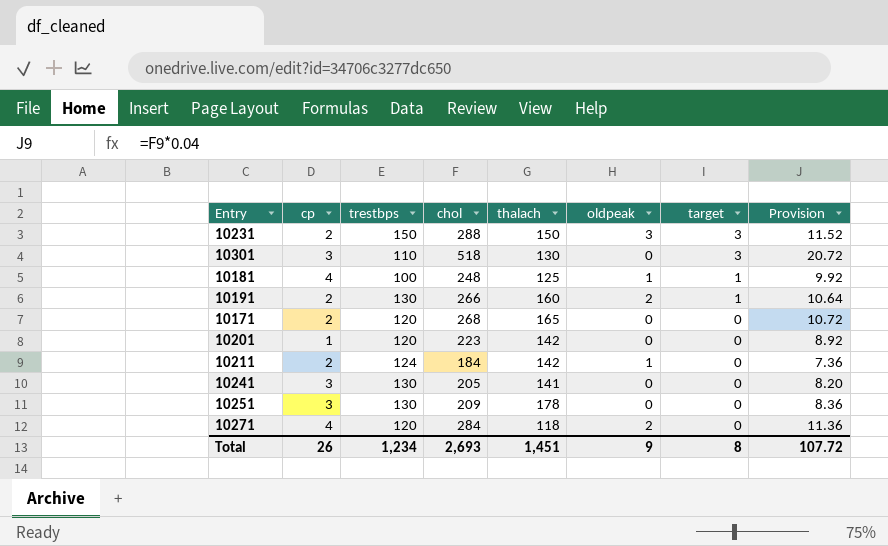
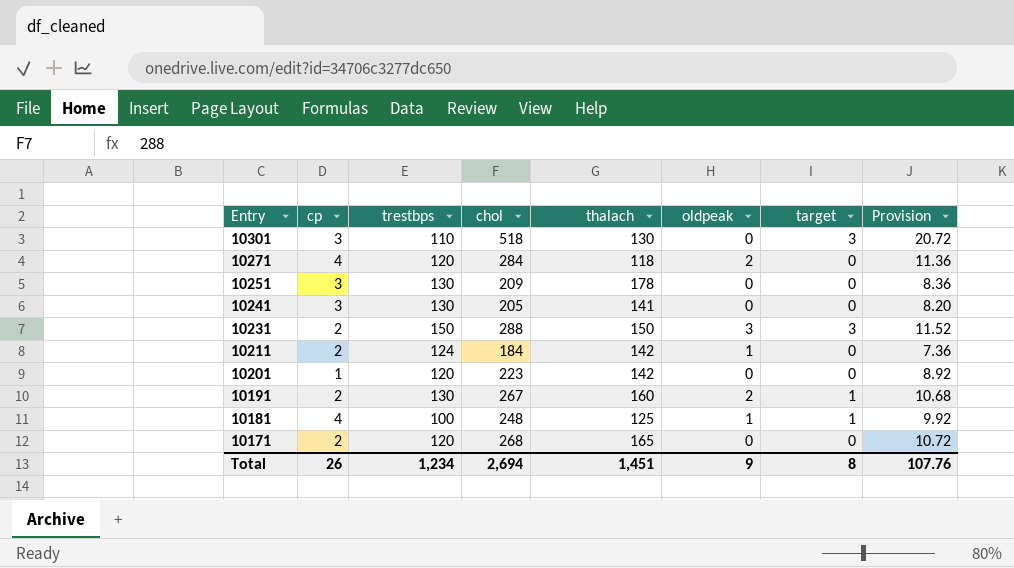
row order: target descending -> Entry descending
10191 | chol: 266 -> 267
10191 | Provision: 10.64 -> 10.68
Total | chol: 2,693 -> 2,694
Total | Provision: 107.72 -> 107.76

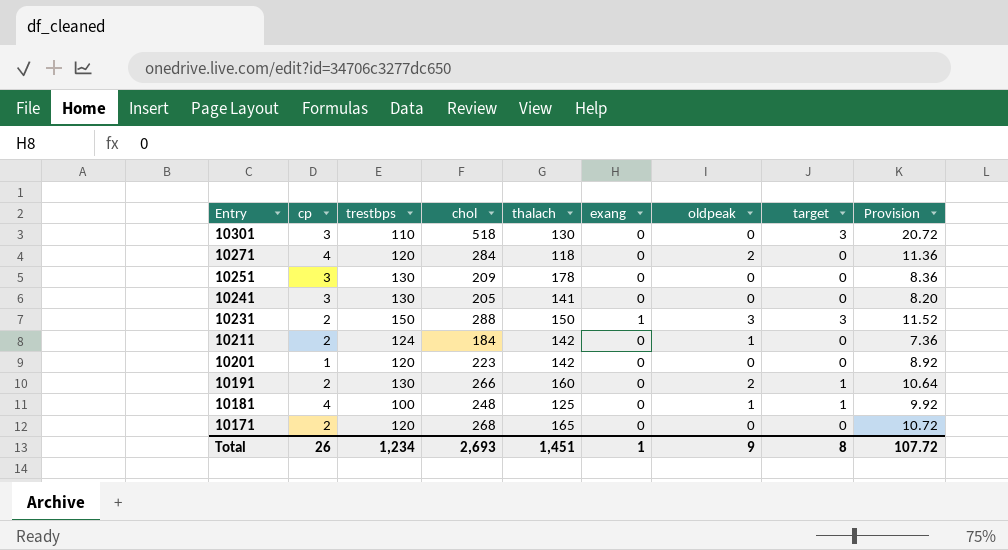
column exang | position: none -> 6
10191 | chol: 267 -> 266
10191 | Provision: 10.68 -> 10.64
Total | chol: 2,694 -> 2,693
Total | Provision: 107.76 -> 107.72

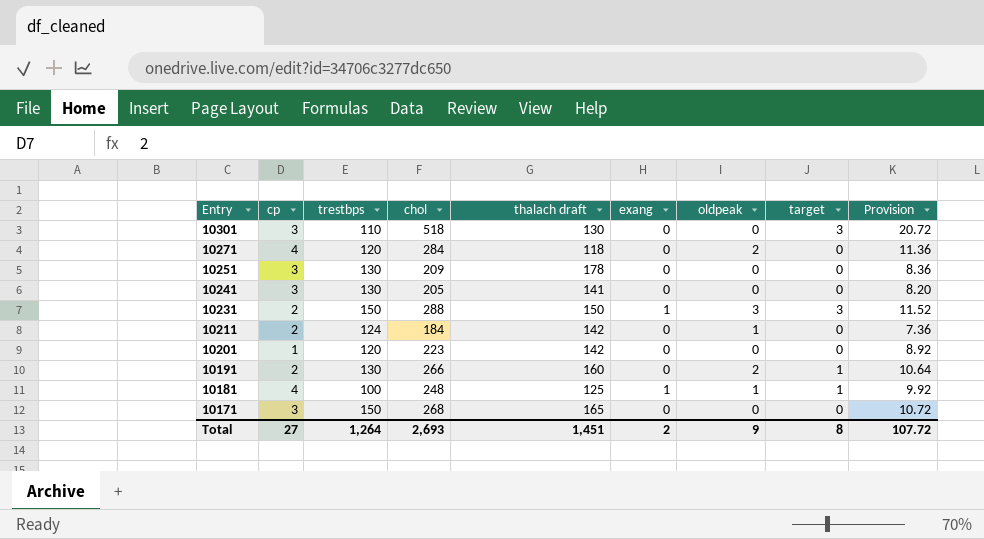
column name: thalach -> thalach draft
10181 | exang: 0 -> 1
10171 | cp: 2 -> 3
10171 | trestbps: 120 -> 150
Total | cp: 26 -> 27
Total | trestbps: 1,234 -> 1,264
Total | exang: 1 -> 2

